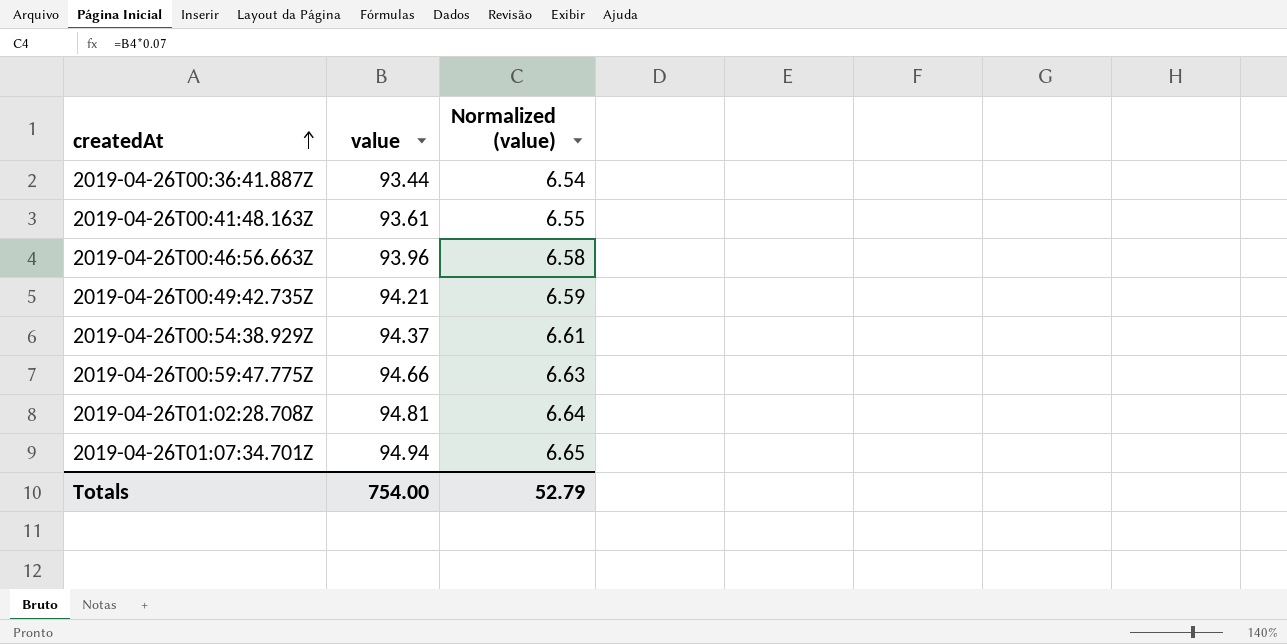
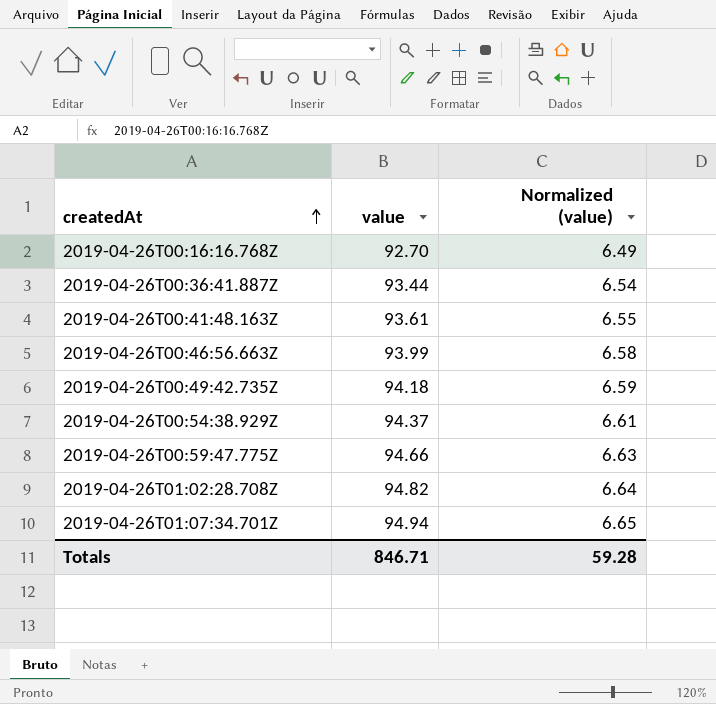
row 2019-04-26T00:16:16.768Z: none -> 92.70 | 6.49
2019-04-26T00:46:56.663Z | value: 93.96 -> 93.99
2019-04-26T00:49:42.735Z | value: 94.21 -> 94.18
2019-04-26T01:02:28.708Z | value: 94.81 -> 94.82
Totals | value: 754.00 -> 846.71
Totals | Normalized (value): 52.79 -> 59.28

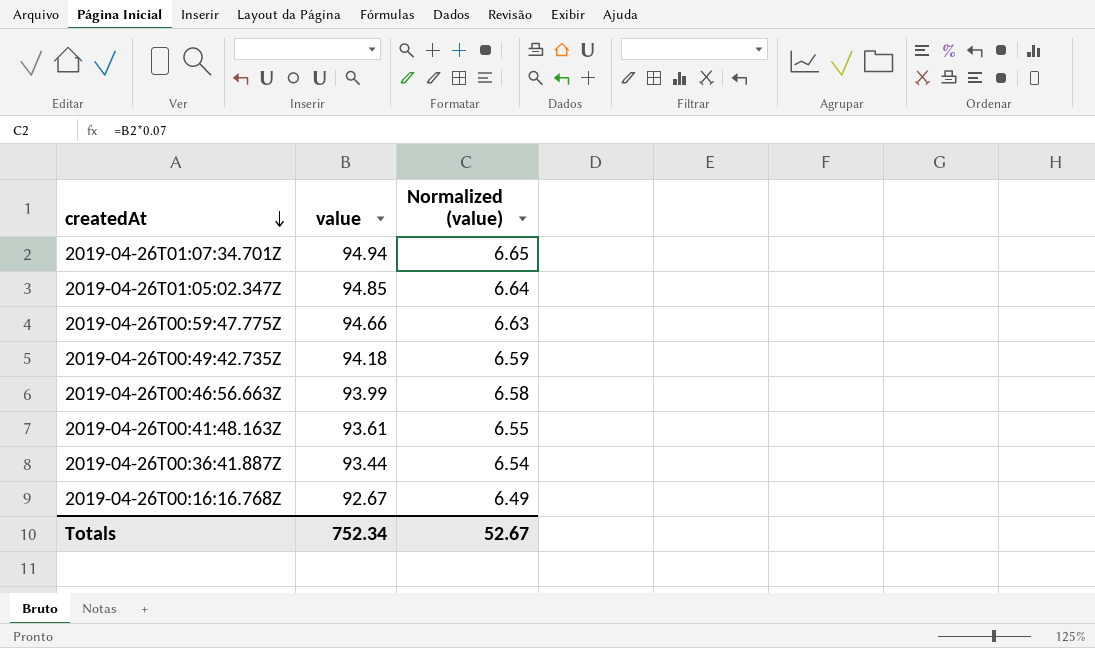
row order: createdAt ascending -> createdAt descending
row 2019-04-26T00:54:38.929Z: 94.37 | 6.61 -> none
row 2019-04-26T01:02:28.708Z: 94.82 | 6.64 -> none
row 2019-04-26T01:05:02.347Z: none -> 94.85 | 6.64
2019-04-26T00:16:16.768Z | value: 92.70 -> 92.67
Totals | value: 846.71 -> 752.34
Totals | Normalized (value): 59.28 -> 52.67

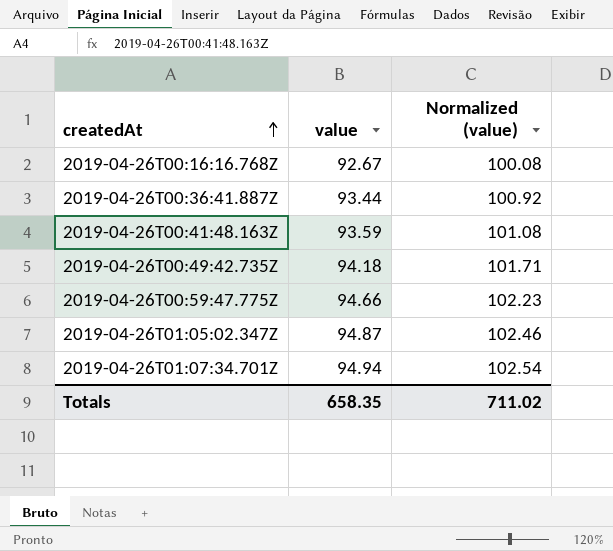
row order: createdAt descending -> createdAt ascending
column Normalized (value) | formula: [value] * 0.07 -> [value] * 1.08
row 2019-04-26T00:46:56.663Z: 93.99 | 6.58 -> none
2019-04-26T00:41:48.163Z | value: 93.61 -> 93.59
2019-04-26T01:05:02.347Z | value: 94.85 -> 94.87
Totals | value: 752.34 -> 658.35
Totals | Normalized (value): 52.67 -> 711.02

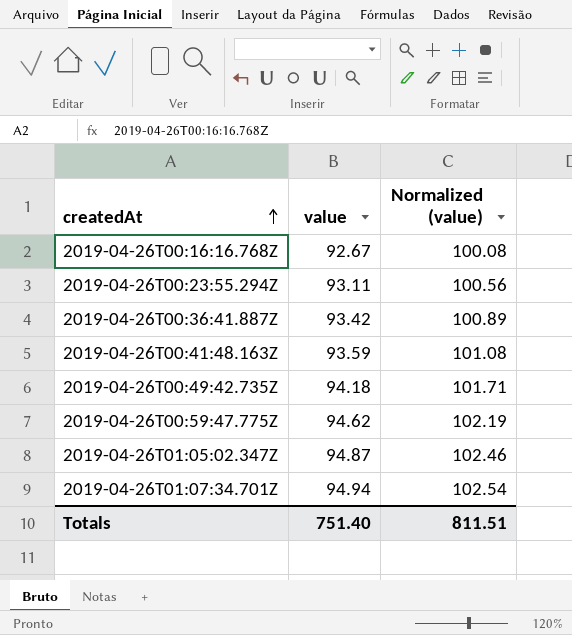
row 2019-04-26T00:23:55.294Z: none -> 93.11 | 100.56
2019-04-26T00:36:41.887Z | value: 93.44 -> 93.42
2019-04-26T00:36:41.887Z | Normalized (value): 100.92 -> 100.89
2019-04-26T00:59:47.775Z | value: 94.66 -> 94.62
2019-04-26T00:59:47.775Z | Normalized (value): 102.23 -> 102.19
Totals | value: 658.35 -> 751.40
Totals | Normalized (value): 711.02 -> 811.51

